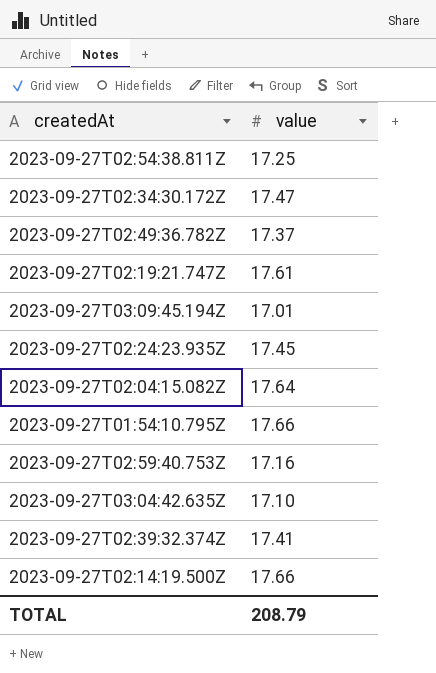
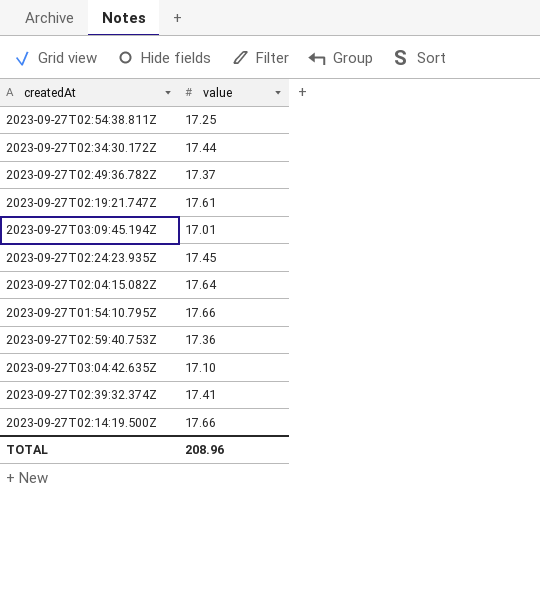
2023-09-27T02:34:30.172Z | value: 17.47 -> 17.44
2023-09-27T02:59:40.753Z | value: 17.16 -> 17.36
TOTAL | value: 208.79 -> 208.96

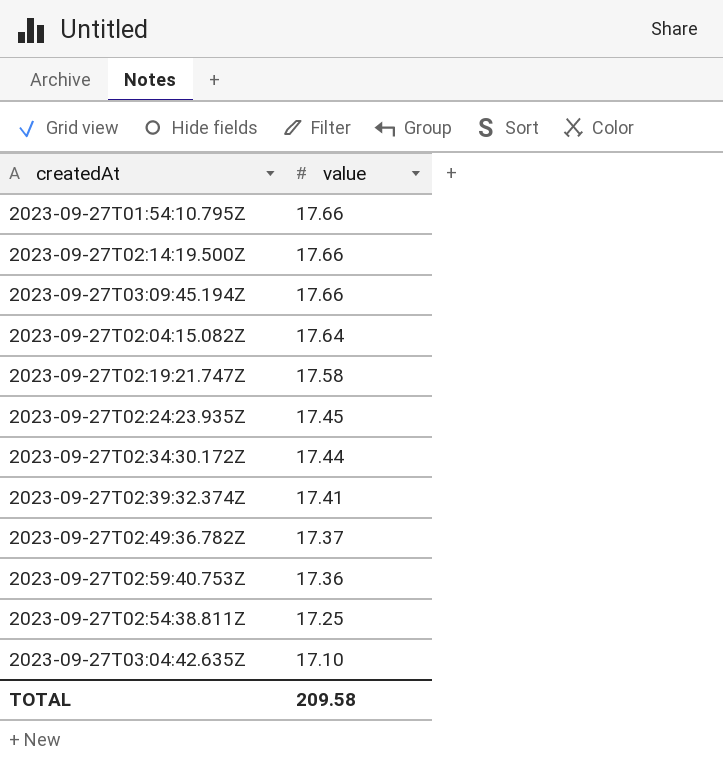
row order: none -> value descending
2023-09-27T03:09:45.194Z | value: 17.01 -> 17.66
2023-09-27T02:19:21.747Z | value: 17.61 -> 17.58
TOTAL | value: 208.96 -> 209.58

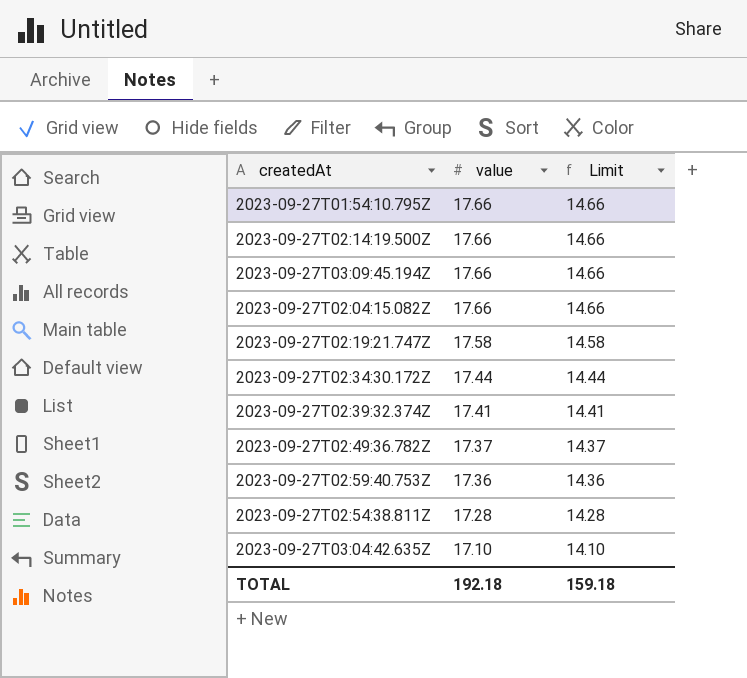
column Limit | formula: none -> [value] - 3
row 2023-09-27T02:24:23.935Z: 17.45 -> none
2023-09-27T02:04:15.082Z | value: 17.64 -> 17.66
2023-09-27T02:54:38.811Z | value: 17.25 -> 17.28
TOTAL | value: 209.58 -> 192.18

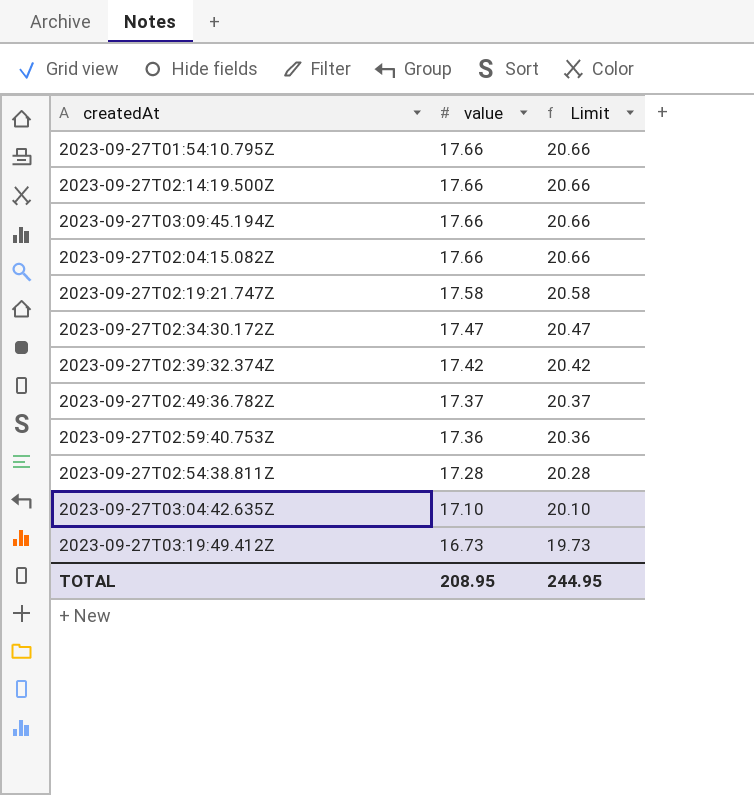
column Limit | formula: [value] - 3 -> [value] + 3
2023-09-27T02:34:30.172Z | value: 17.44 -> 17.47
2023-09-27T02:39:32.374Z | value: 17.41 -> 17.42
row 2023-09-27T03:19:49.412Z: none -> 16.73 | 19.73
TOTAL | value: 192.18 -> 208.95
TOTAL | Limit: 159.18 -> 244.95

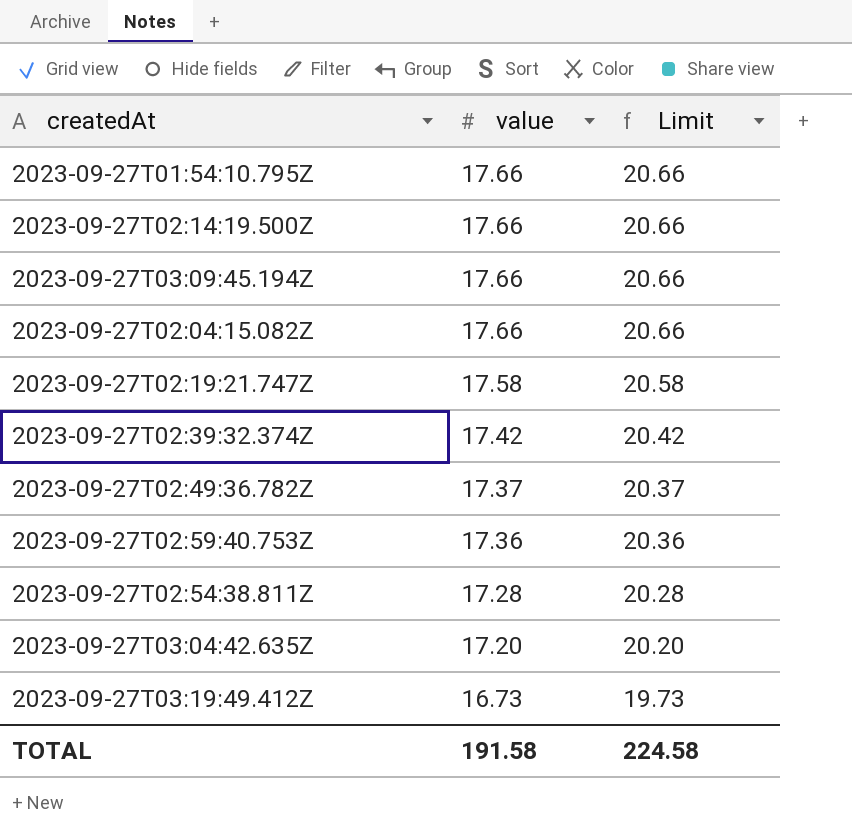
row 2023-09-27T02:34:30.172Z: 17.47 | 20.47 -> none
2023-09-27T03:04:42.635Z | value: 17.10 -> 17.20
2023-09-27T03:04:42.635Z | Limit: 20.10 -> 20.20
TOTAL | value: 208.95 -> 191.58
TOTAL | Limit: 244.95 -> 224.58

